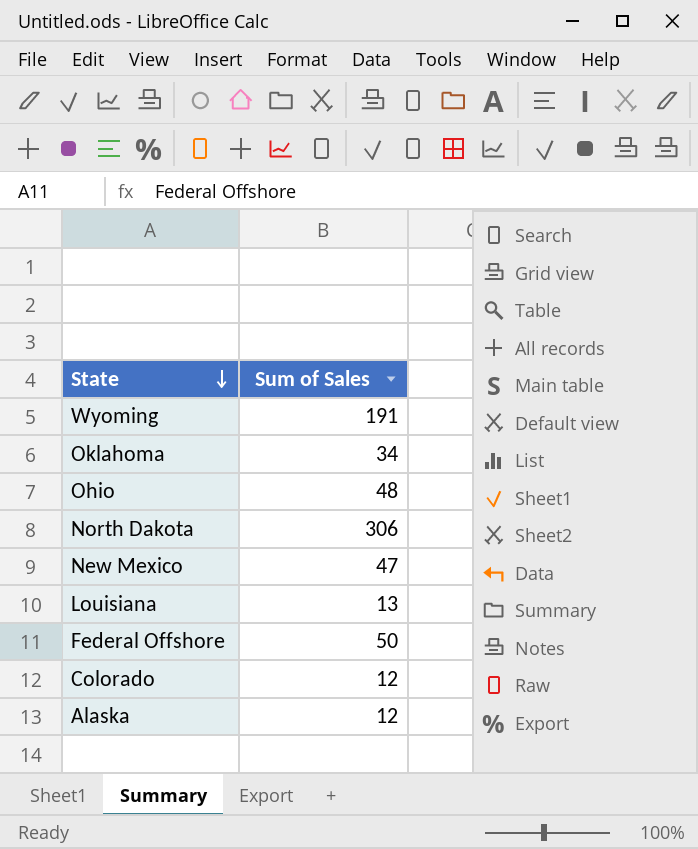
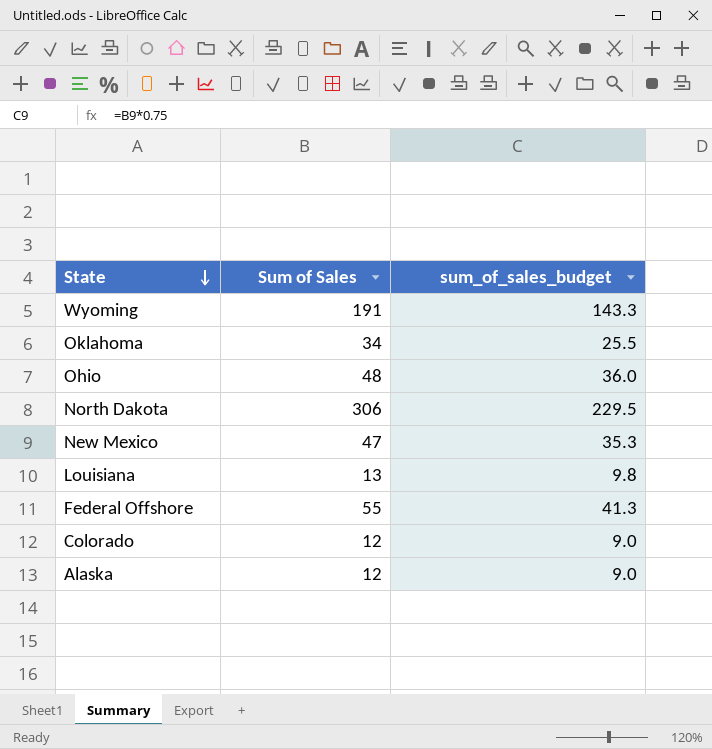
column sum_of_sales_budget | formula: none -> [Sum of Sales] * 0.75
Federal Offshore | Sum of Sales: 50 -> 55

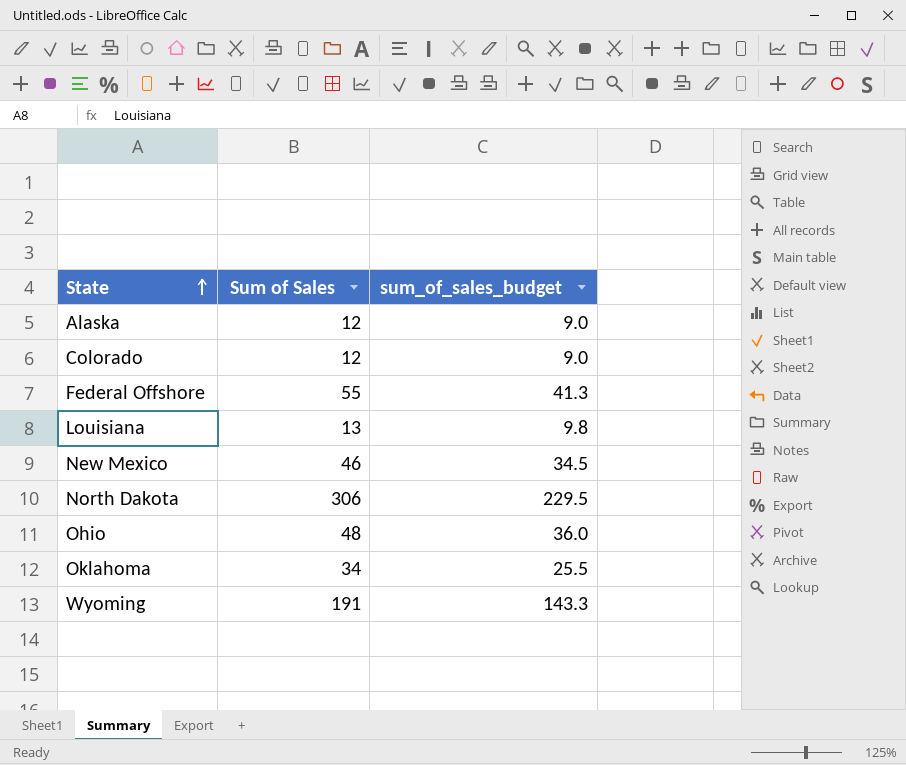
row order: State descending -> State ascending
New Mexico | Sum of Sales: 47 -> 46
New Mexico | sum_of_sales_budget: 35.3 -> 34.5

